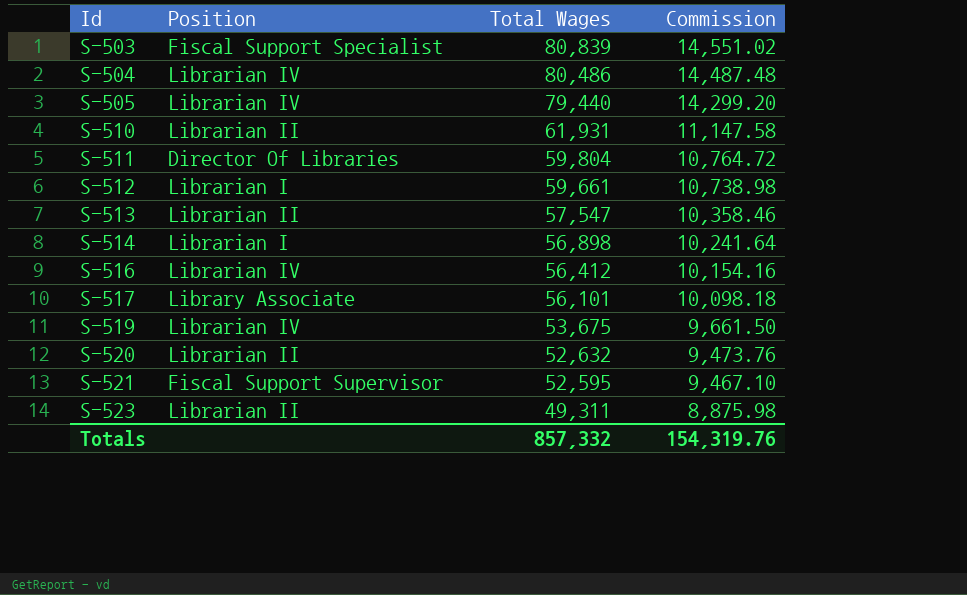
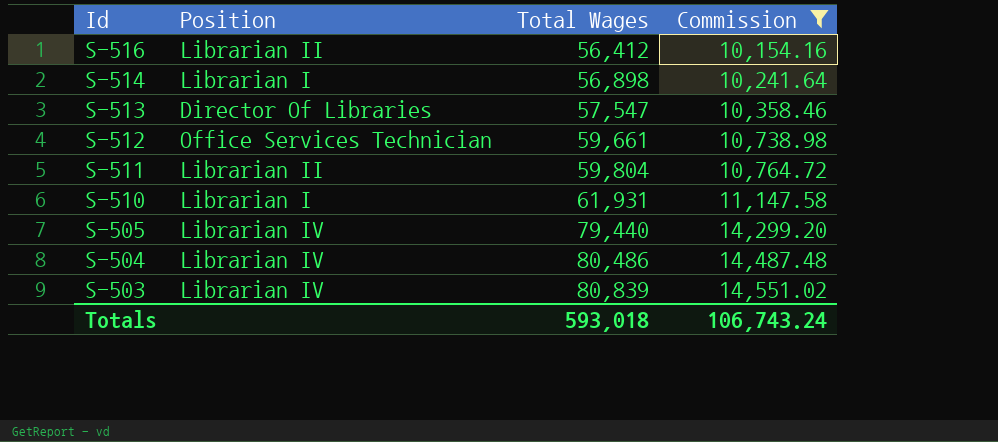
filter: none -> Commission >= 10,154.16
row order: Id ascending -> Id descending
S-516 | Position: Librarian IV -> Librarian II
S-513 | Position: Librarian II -> Director Of Libraries
S-512 | Position: Librarian I -> Office Services Technician
S-511 | Position: Director Of Libraries -> Librarian II
S-510 | Position: Librarian II -> Librarian I
S-503 | Position: Fiscal Support Specialist -> Librarian IV
Totals | Total Wages: 857,332 -> 593,018
Totals | Commission: 154,319.76 -> 106,743.24

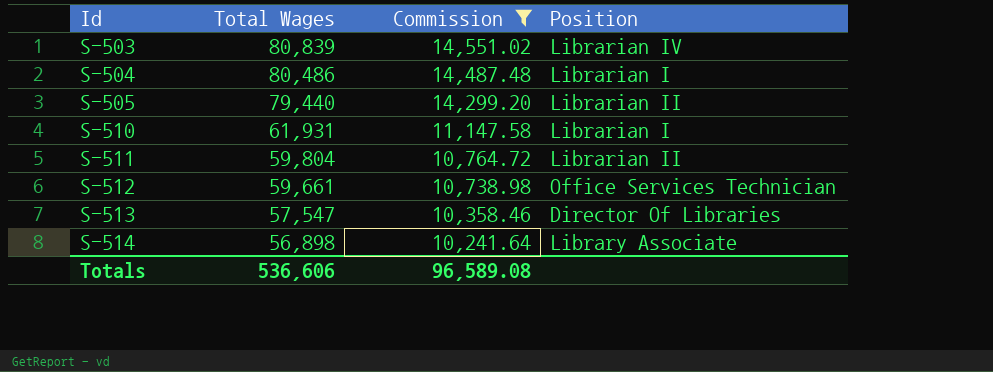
row order: Id descending -> Id ascending
column Position | position: 2 -> 4
row S-516: Librarian II | 56,412 | 10,154.16 -> none
S-504 | Position: Librarian IV -> Librarian I
S-505 | Position: Librarian IV -> Librarian II
S-514 | Position: Librarian I -> Library Associate
Totals | Total Wages: 593,018 -> 536,606
Totals | Commission: 106,743.24 -> 96,589.08

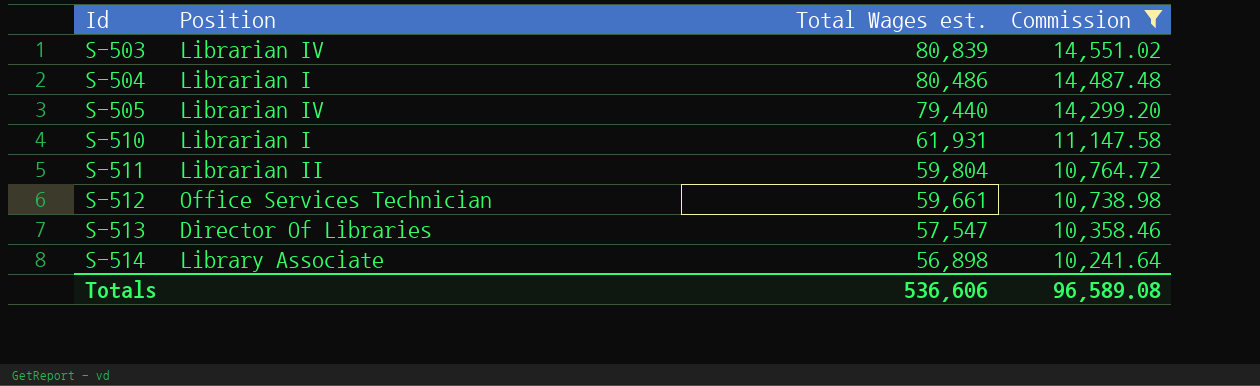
column Position | position: 4 -> 2
column name: Total Wages -> Total Wages est.
S-505 | Position: Librarian II -> Librarian IV

